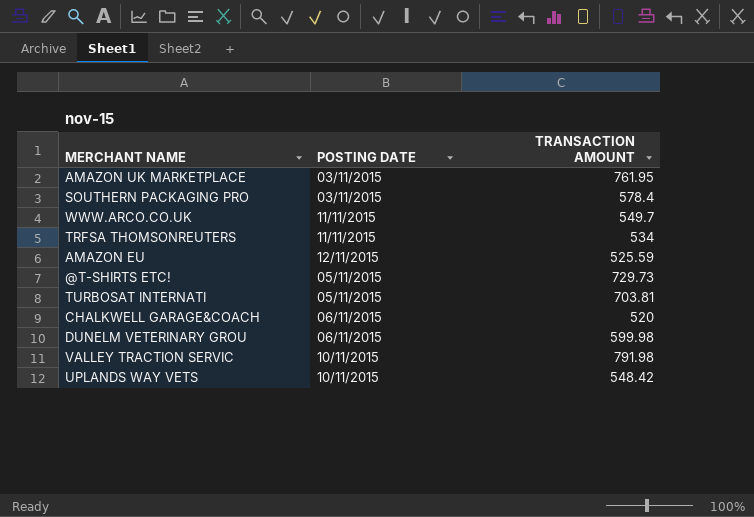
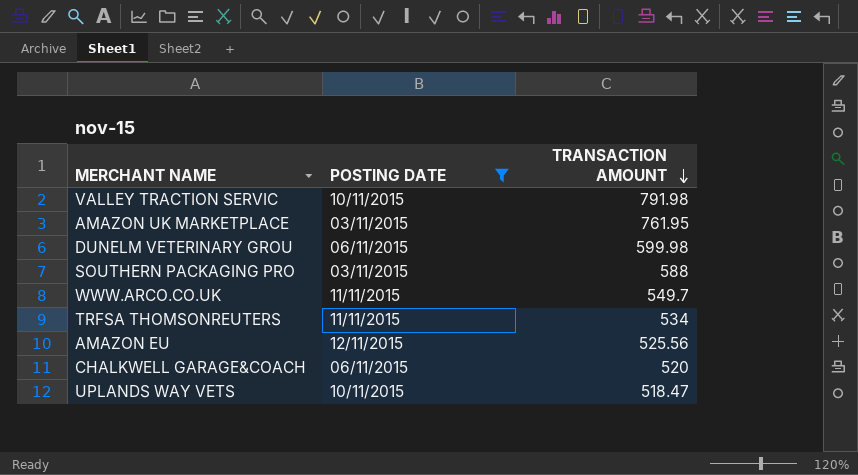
filter: none -> POSTING DATE != 05/11/2015
row order: none -> TRANSACTION AMOUNT descending
SOUTHERN PACKAGING PRO | TRANSACTION AMOUNT: 578.4 -> 588
AMAZON EU | TRANSACTION AMOUNT: 525.59 -> 525.56
UPLANDS WAY VETS | TRANSACTION AMOUNT: 548.42 -> 518.47

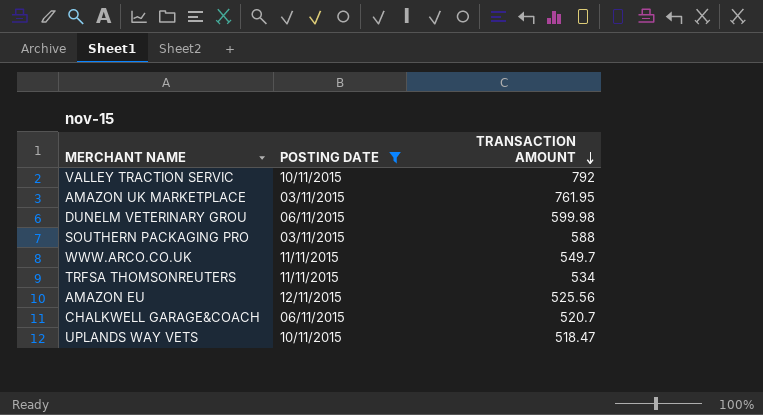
VALLEY TRACTION SERVIC | TRANSACTION AMOUNT: 791.98 -> 792
CHALKWELL GARAGE&COACH | TRANSACTION AMOUNT: 520 -> 520.7

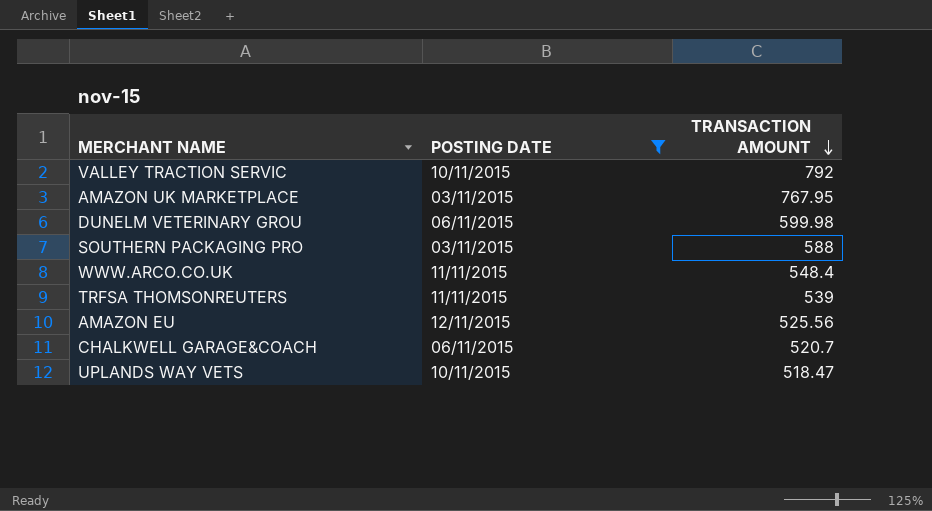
AMAZON UK MARKETPLACE | TRANSACTION AMOUNT: 761.95 -> 767.95
WWW.ARCO.CO.UK | TRANSACTION AMOUNT: 549.7 -> 548.4
TRFSA THOMSONREUTERS | TRANSACTION AMOUNT: 534 -> 539

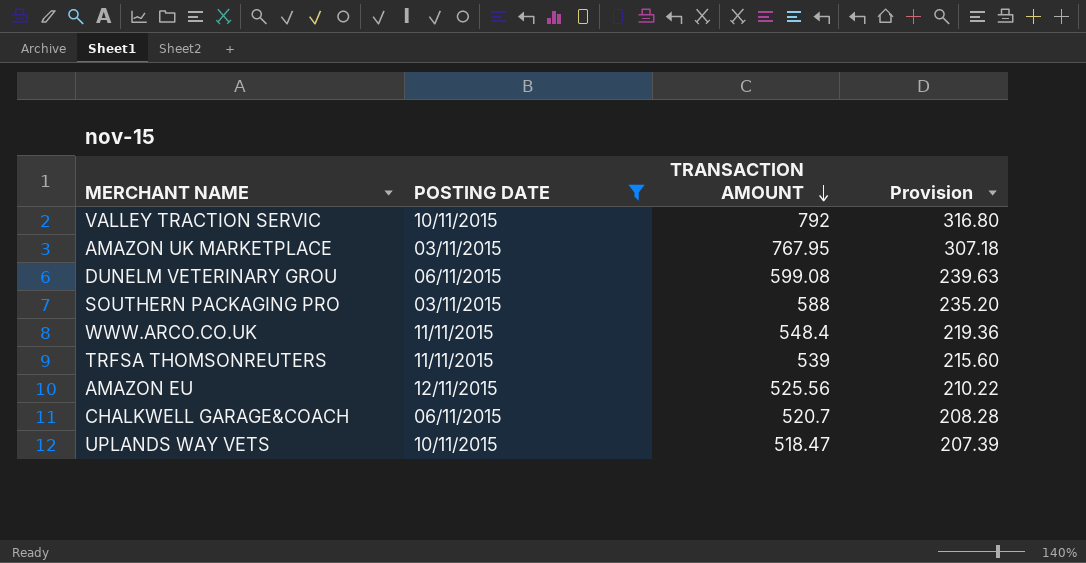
column Provision | formula: none -> [TRANSACTION AMOUNT] * 0.4
DUNELM VETERINARY GROU | TRANSACTION AMOUNT: 599.98 -> 599.08

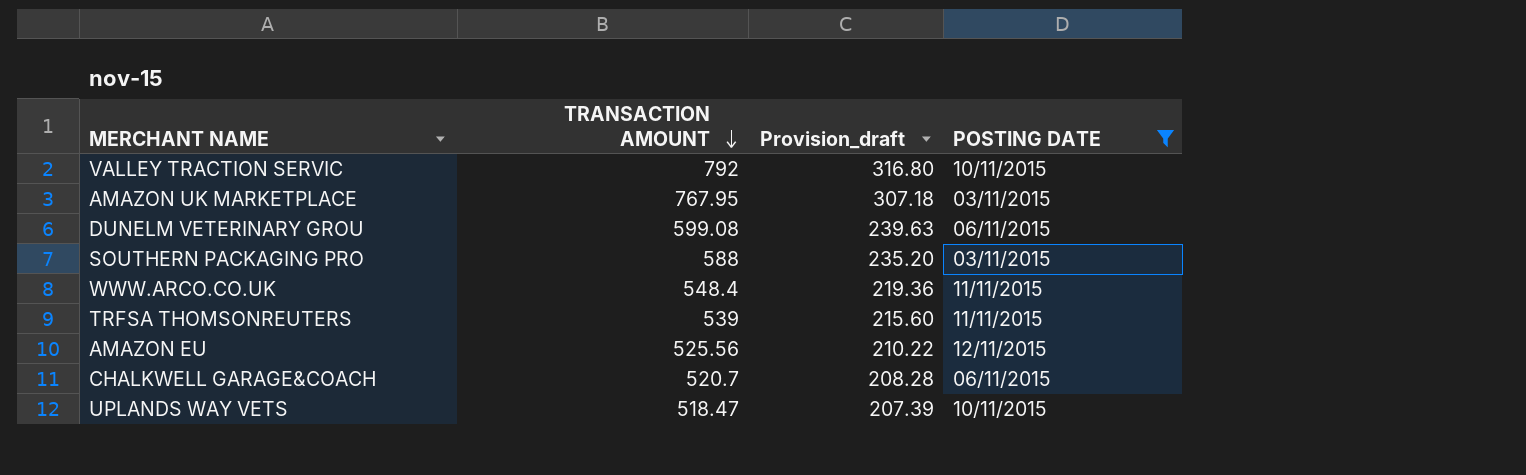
column name: Provision -> Provision_draft
column POSTING DATE | position: 2 -> 4

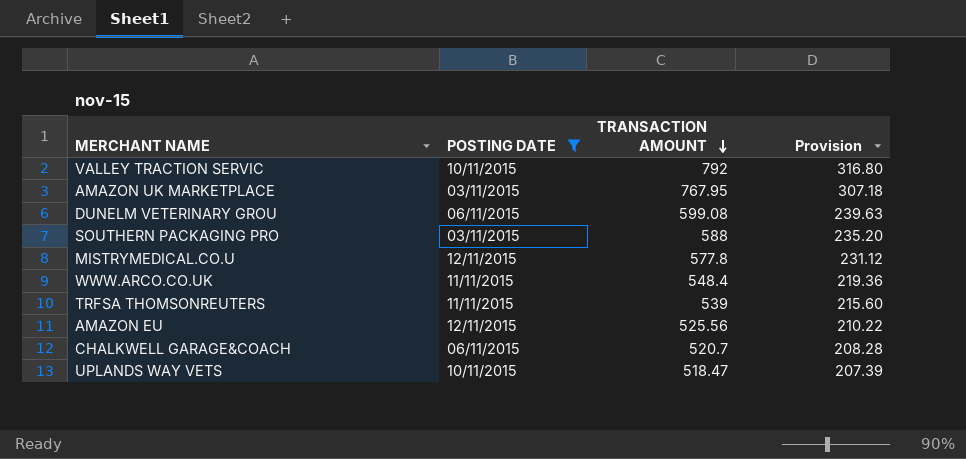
column POSTING DATE | position: 4 -> 2
column name: Provision_draft -> Provision
row MISTRYMEDICAL.CO.U: none -> 12/11/2015 | 577.8 | 231.12

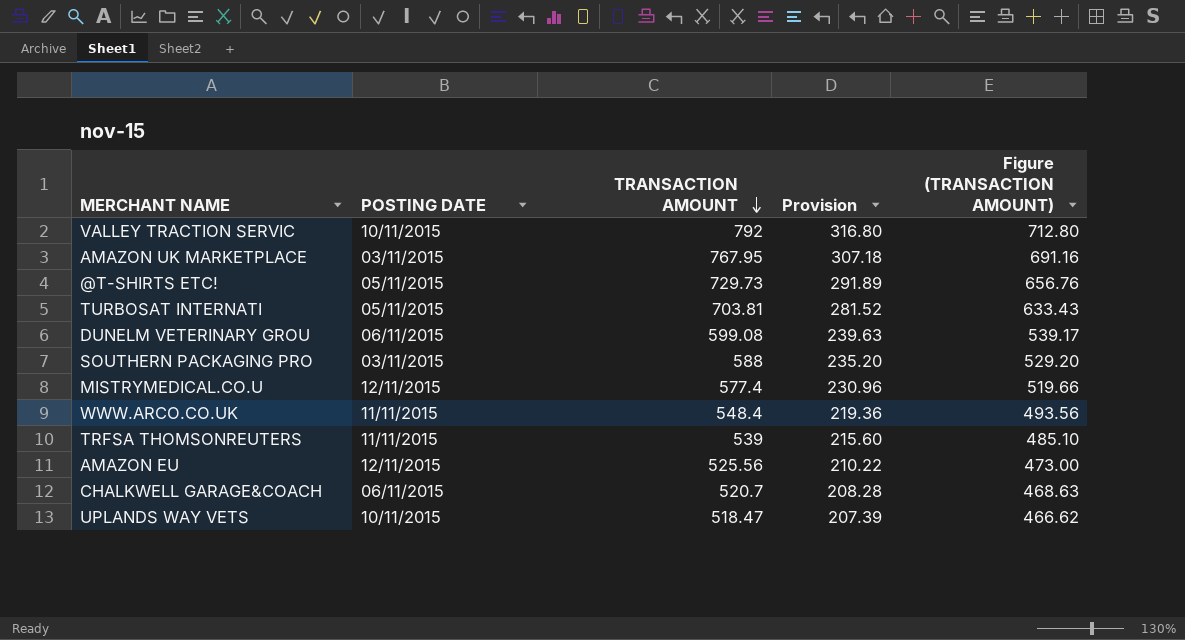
filter: POSTING DATE != 05/11/2015 -> none
column Figure (TRANSACTION AMOUNT) | formula: none -> [TRANSACTION AMOUNT] * 0.9
MISTRYMEDICAL.CO.U | TRANSACTION AMOUNT: 577.8 -> 577.4
MISTRYMEDICAL.CO.U | Provision: 231.12 -> 230.96

